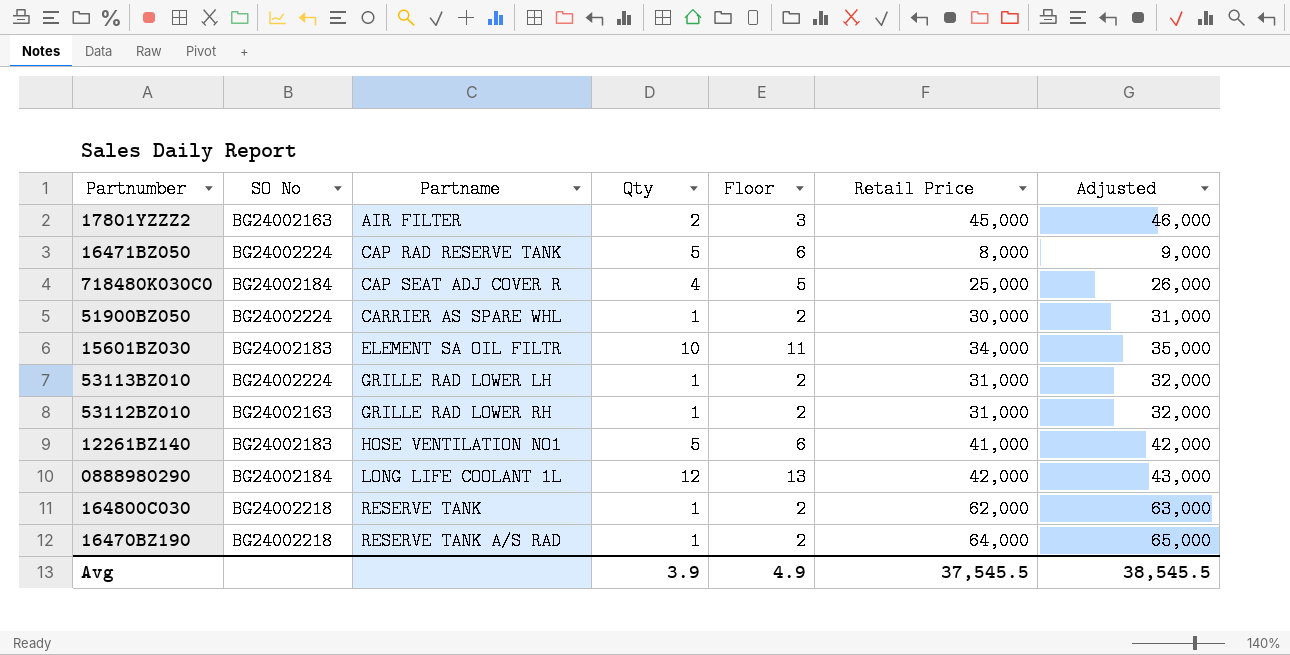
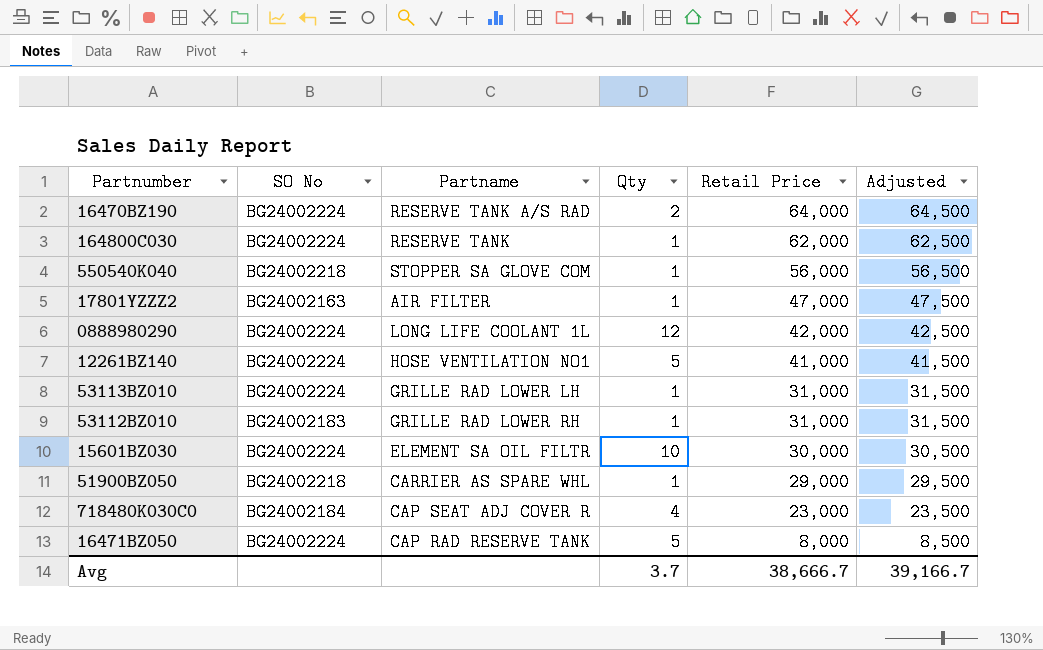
row order: Partname ascending -> Retail Price descending
column Floor | formula: [Qty] + 1 -> none
column Adjusted | formula: [Retail Price] + 1000 -> [Retail Price] + 500
16470BZ190 | SO No: BG24002218 -> BG24002224
16470BZ190 | Qty: 1 -> 2
164800C030 | SO No: BG24002218 -> BG24002224
row 550540K040: none -> BG24002218 | STOPPER SA GLOVE COM | 1 | 56,000 | 56,500
17801YZZZ2 | Qty: 2 -> 1
17801YZZZ2 | Retail Price: 45,000 -> 47,000
0888980290 | SO No: BG24002184 -> BG24002224
12261BZ140 | SO No: BG24002183 -> BG24002224
53112BZ010 | SO No: BG24002163 -> BG24002183
15601BZ030 | SO No: BG24002183 -> BG24002224
15601BZ030 | Retail Price: 34,000 -> 30,000
51900BZ050 | SO No: BG24002224 -> BG24002218
51900BZ050 | Retail Price: 30,000 -> 29,000
718480K030C0 | Retail Price: 25,000 -> 23,000
Avg | Qty: 3.9 -> 3.7
Avg | Retail Price: 37,545.5 -> 38,666.7
Avg | Adjusted: 38,545.5 -> 39,166.7

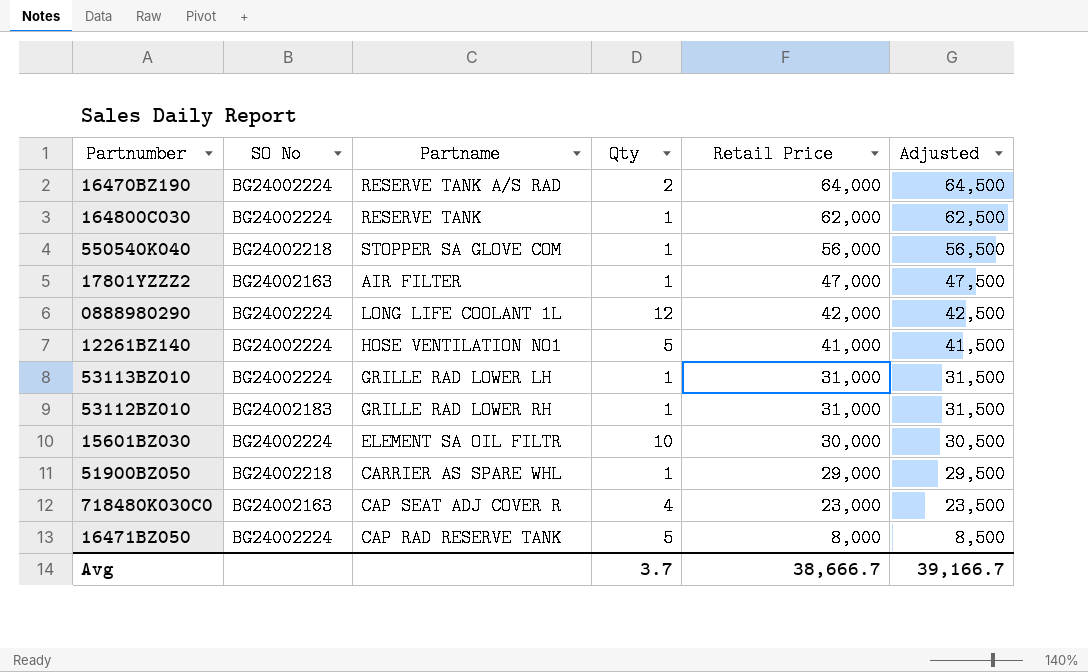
718480K030C0 | SO No: BG24002184 -> BG24002163

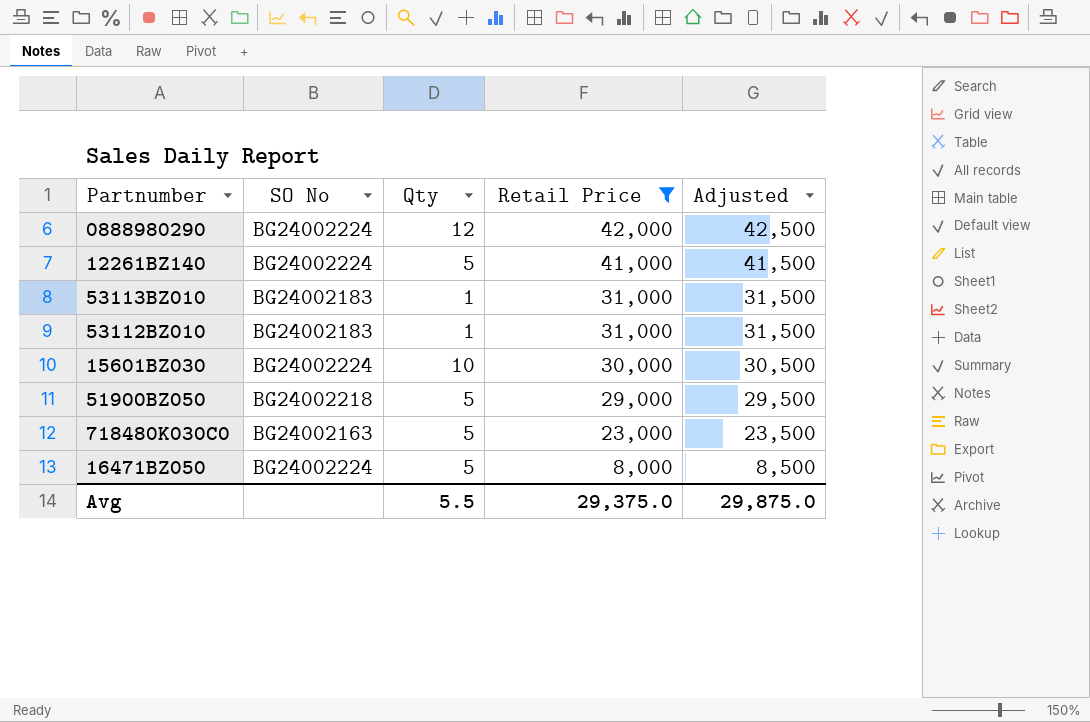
filter: none -> Retail Price <= 42,000
column Partname | position: 3 -> none
53113BZ010 | SO No: BG24002224 -> BG24002183
51900BZ050 | Qty: 1 -> 5
718480K030C0 | Qty: 4 -> 5
Avg | Qty: 3.7 -> 5.5
Avg | Retail Price: 38,666.7 -> 29,375.0
Avg | Adjusted: 39,166.7 -> 29,875.0

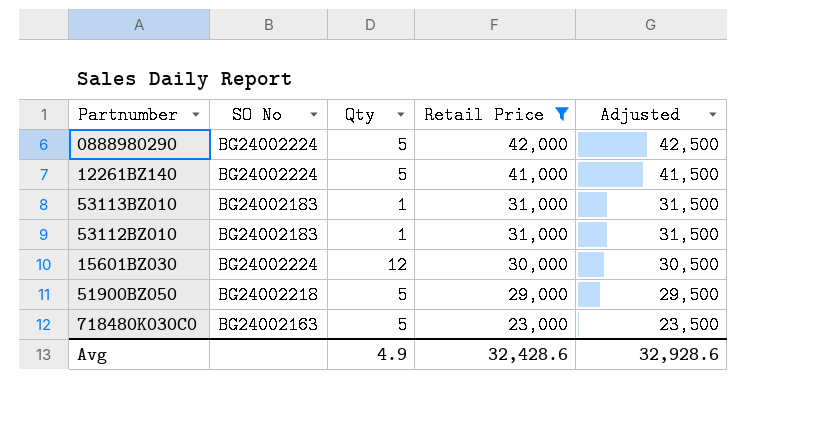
row 16471BZ050: BG24002224 | 5 | 8,000 | 8,500 -> none
0888980290 | Qty: 12 -> 5
15601BZ030 | Qty: 10 -> 12
Avg | Qty: 5.5 -> 4.9
Avg | Retail Price: 29,375.0 -> 32,428.6
Avg | Adjusted: 29,875.0 -> 32,928.6

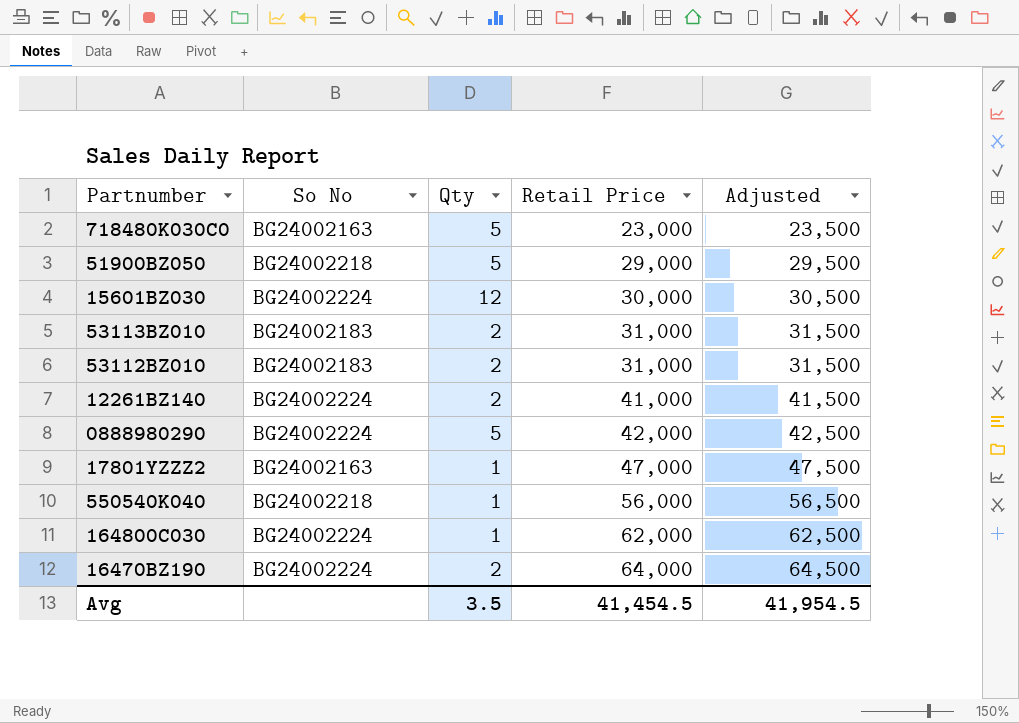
filter: Retail Price <= 42,000 -> none
row order: Retail Price descending -> Retail Price ascending
column name: SO No -> So No
53113BZ010 | Qty: 1 -> 2
53112BZ010 | Qty: 1 -> 2
12261BZ140 | Qty: 5 -> 2
Avg | Qty: 4.9 -> 3.5
Avg | Retail Price: 32,428.6 -> 41,454.5
Avg | Adjusted: 32,928.6 -> 41,954.5

